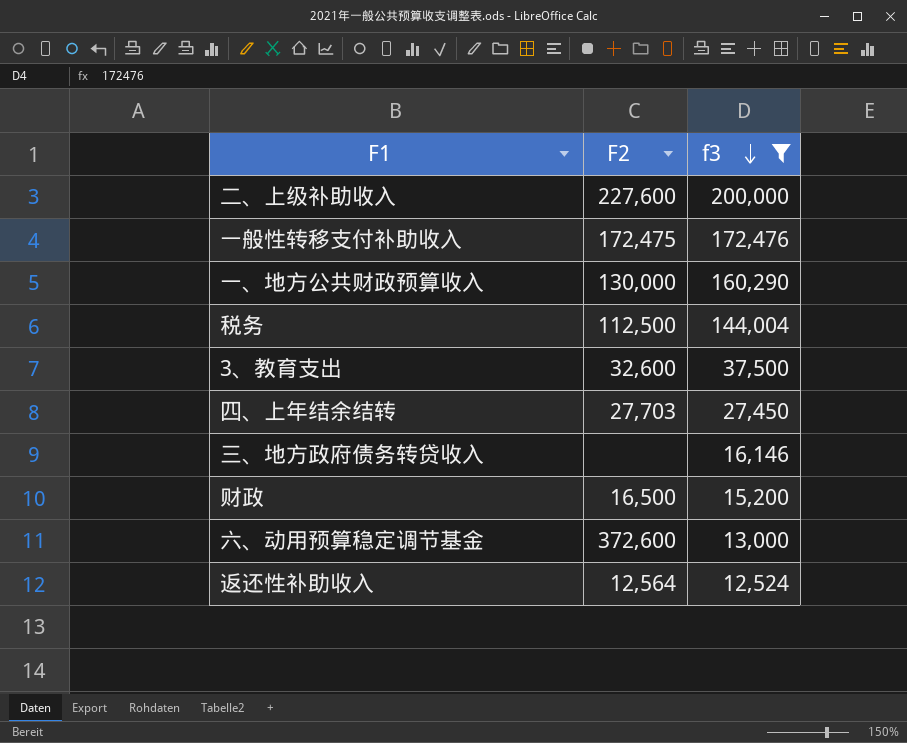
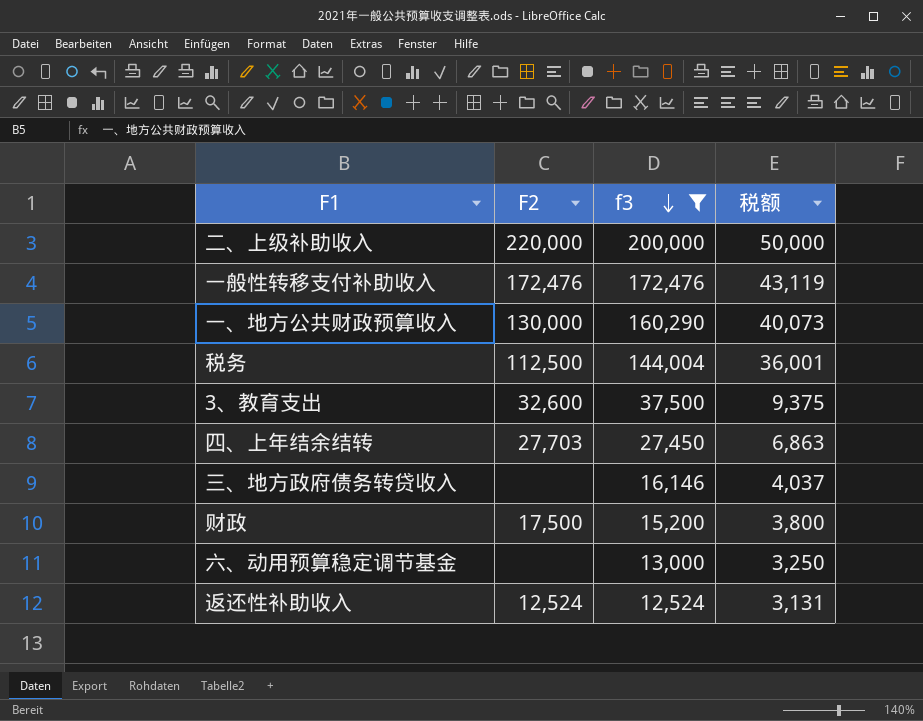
column 税额 | formula: none -> [f3] * 0.25
二、上级补助收入 | F2: 227,600 -> 220,000
一般性转移支付补助收入 | F2: 172,475 -> 172,476
财政 | F2: 16,500 -> 17,500
六、动用预算稳定调节基金 | F2: 372,600 -> none
返还性补助收入 | F2: 12,564 -> 12,524

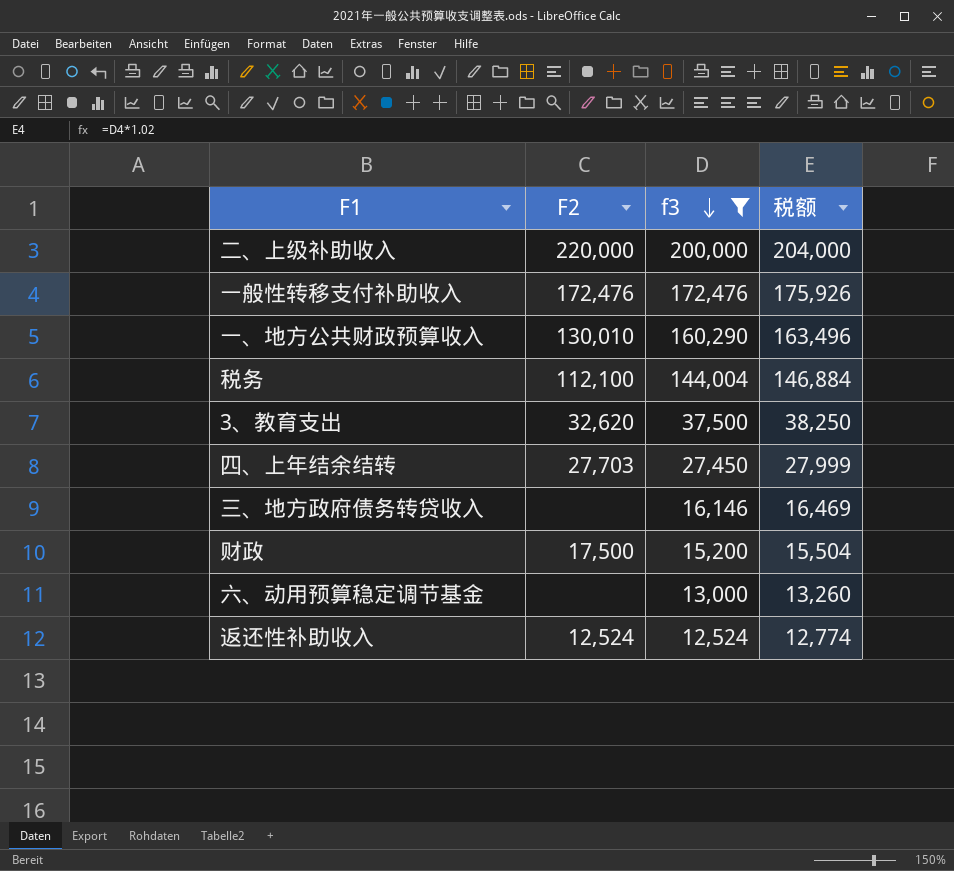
column 税额 | formula: [f3] * 0.25 -> [f3] * 1.02
一、地方公共财政预算收入 | F2: 130,000 -> 130,010
税务 | F2: 112,500 -> 112,100
3、教育支出 | F2: 32,600 -> 32,620

